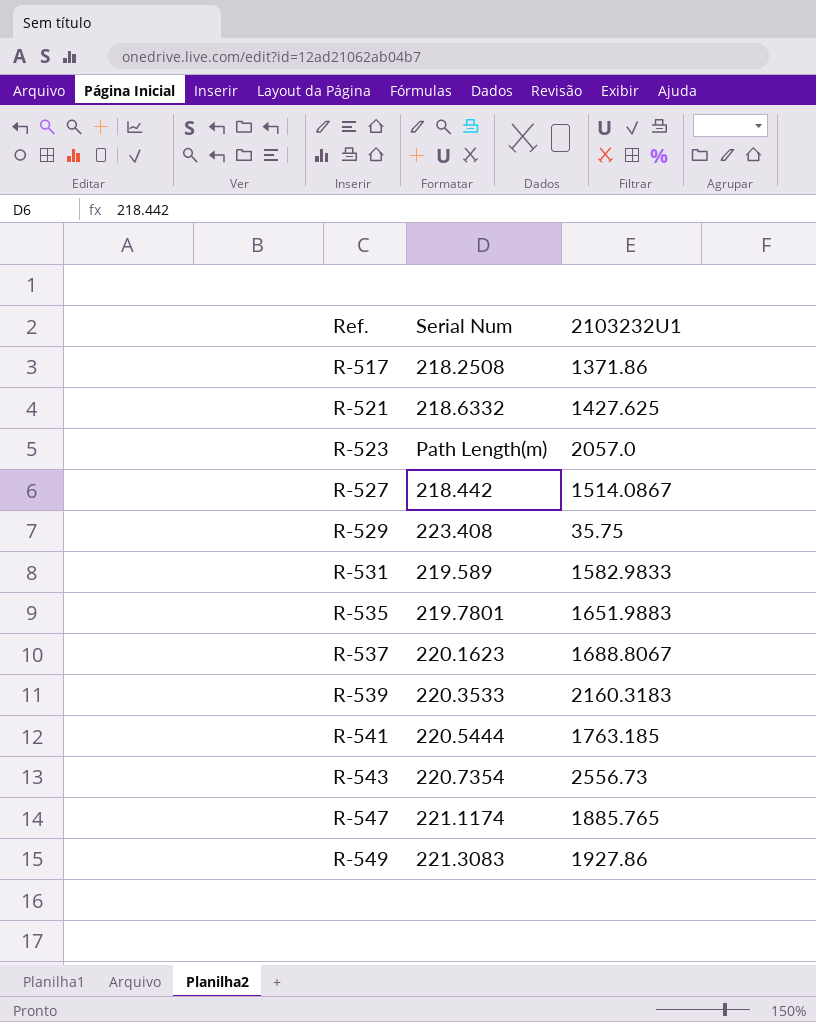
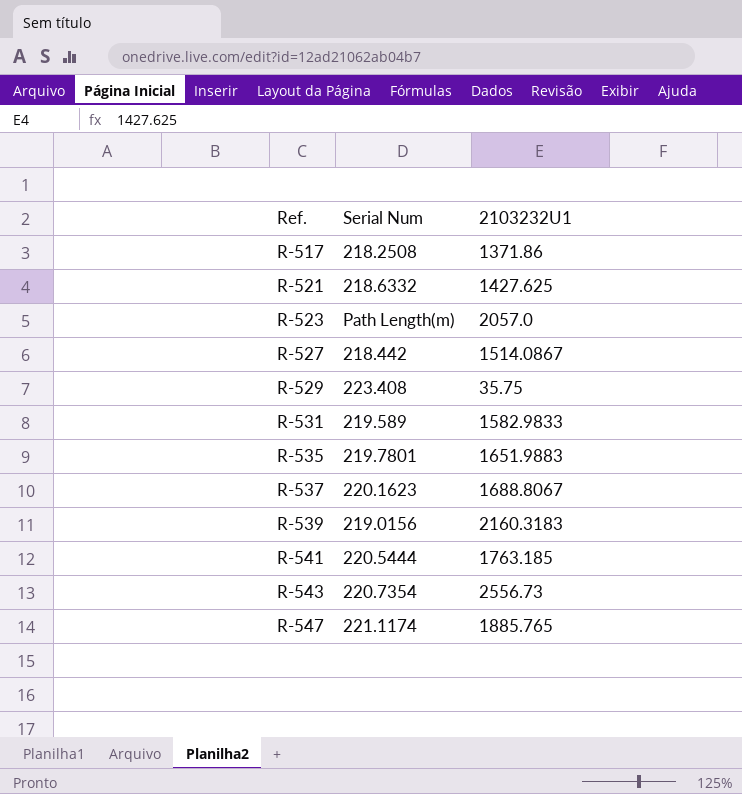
row R-549: 221.3083 | 1927.86 -> none
R-539 | Serial Num: 220.3533 -> 219.0156

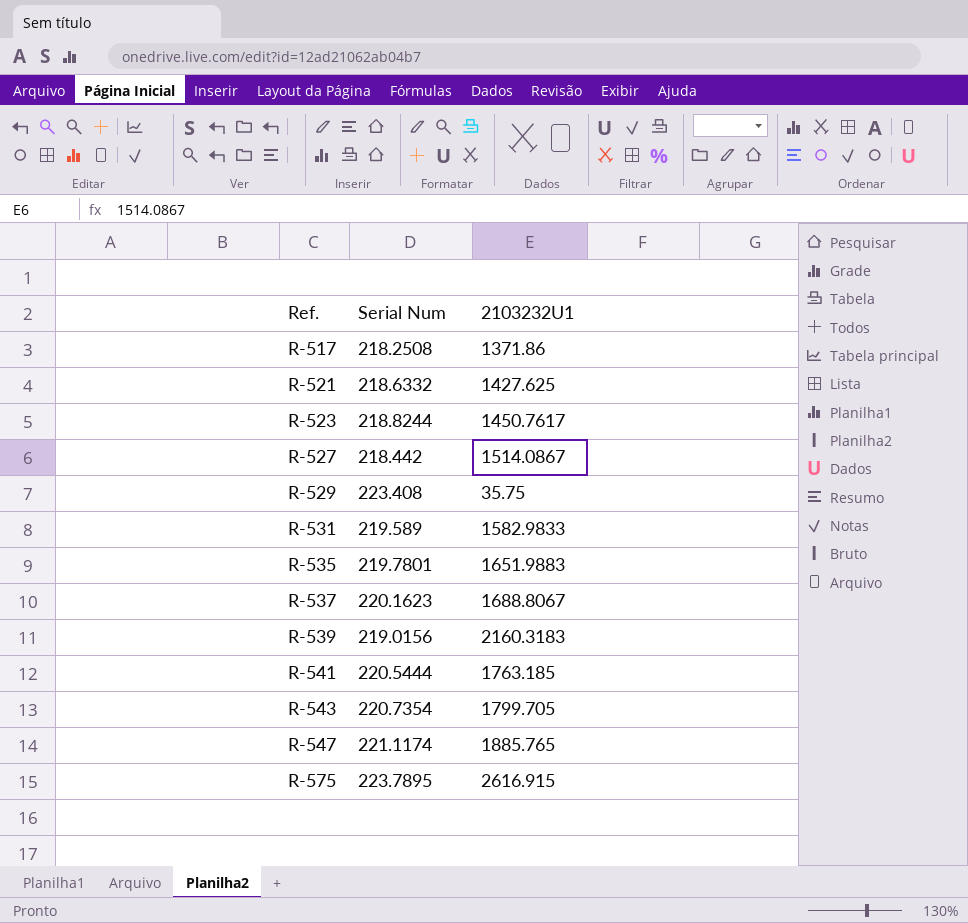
R-523 | Serial Num: Path Length(m) -> 218.8244
R-523 | 2103232U1: 2057.0 -> 1450.7617
R-543 | 2103232U1: 2556.73 -> 1799.705
row R-575: none -> 223.7895 | 2616.915

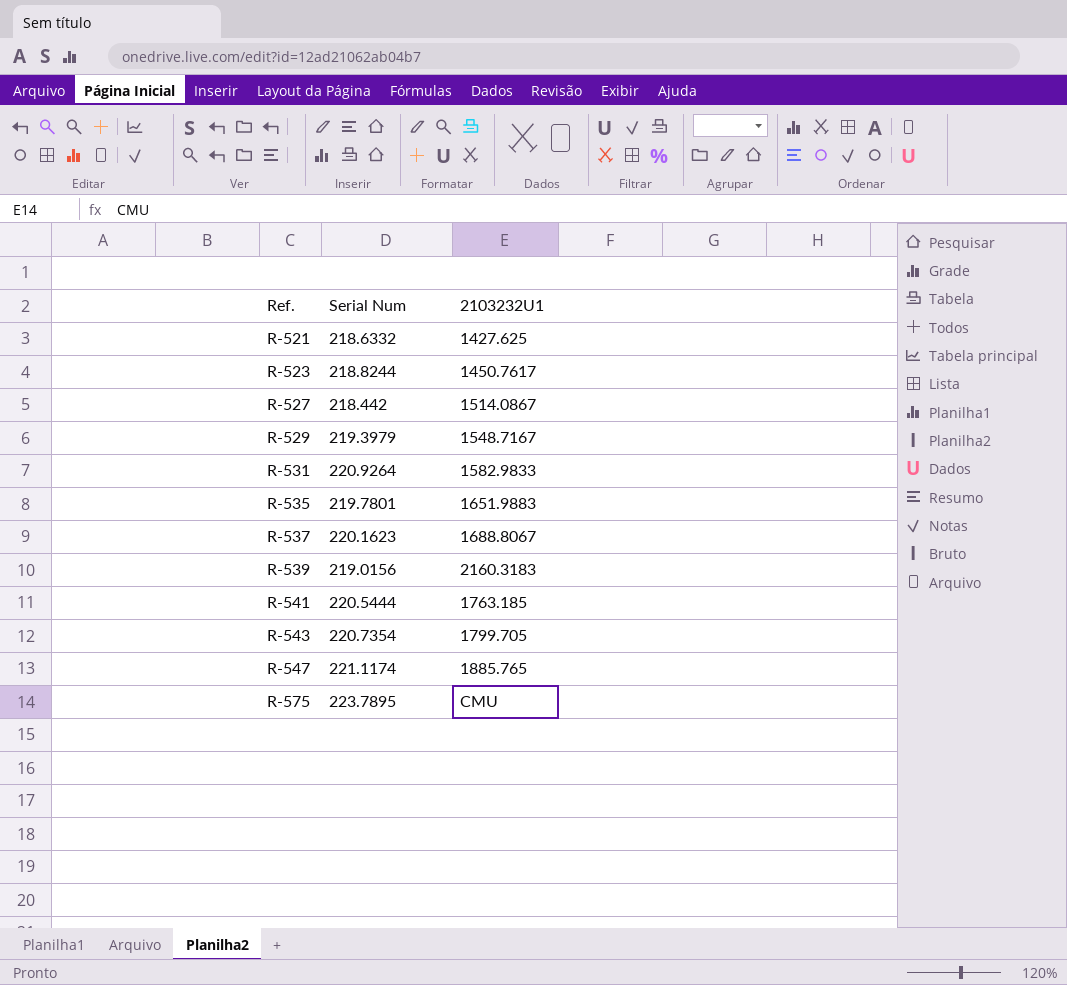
row R-517: 218.2508 | 1371.86 -> none
R-529 | Serial Num: 223.408 -> 219.3979
R-529 | 2103232U1: 35.75 -> 1548.7167
R-531 | Serial Num: 219.589 -> 220.9264
R-575 | 2103232U1: 2616.915 -> CMU

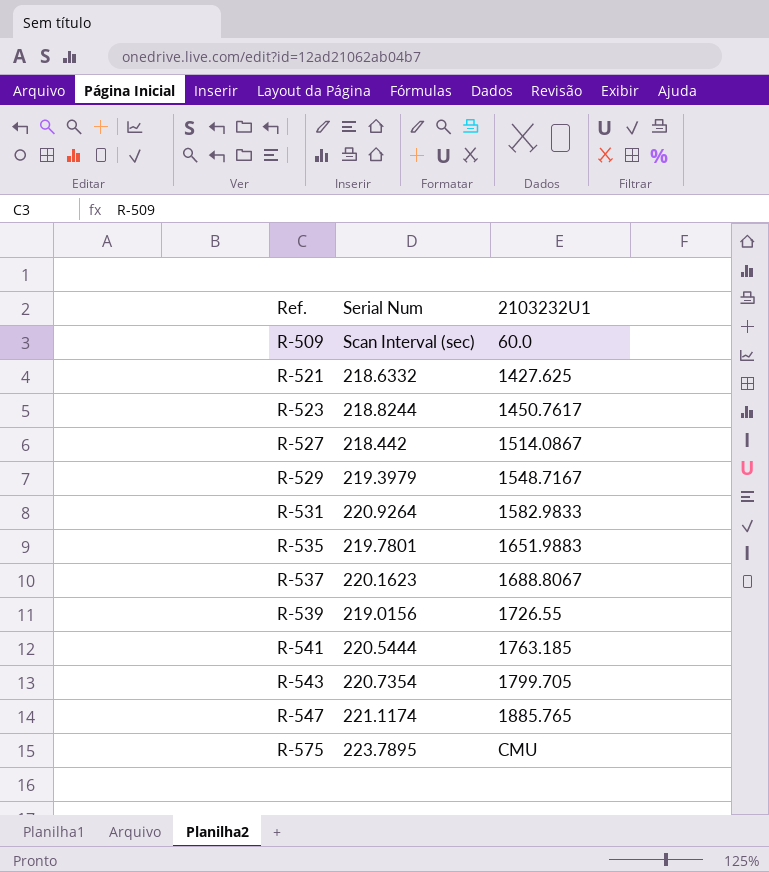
row R-509: none -> Scan Interval (sec) | 60.0
R-539 | 2103232U1: 2160.3183 -> 1726.55

